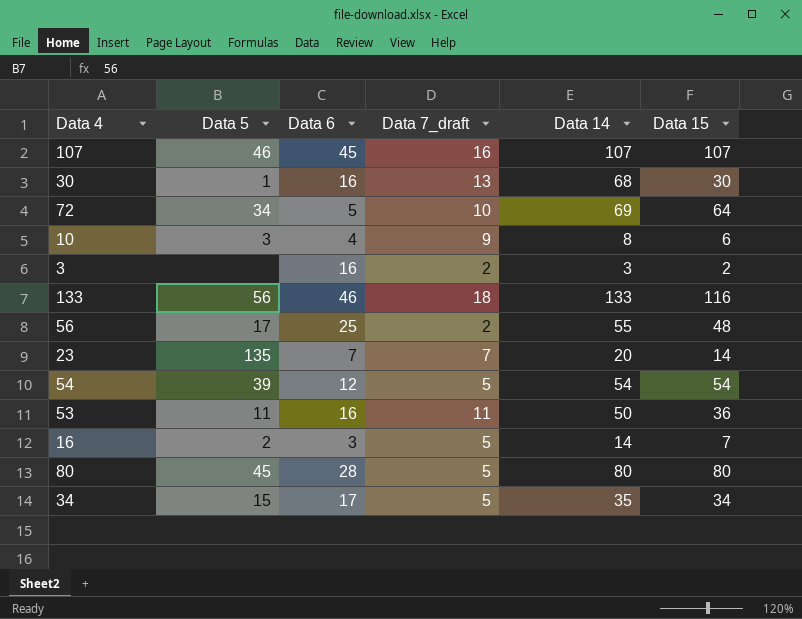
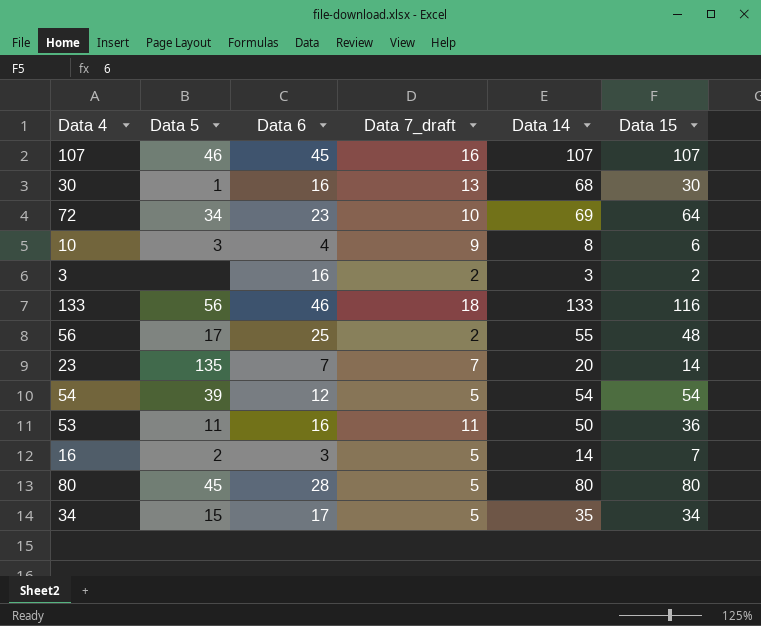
72 | Data 6: 5 -> 23

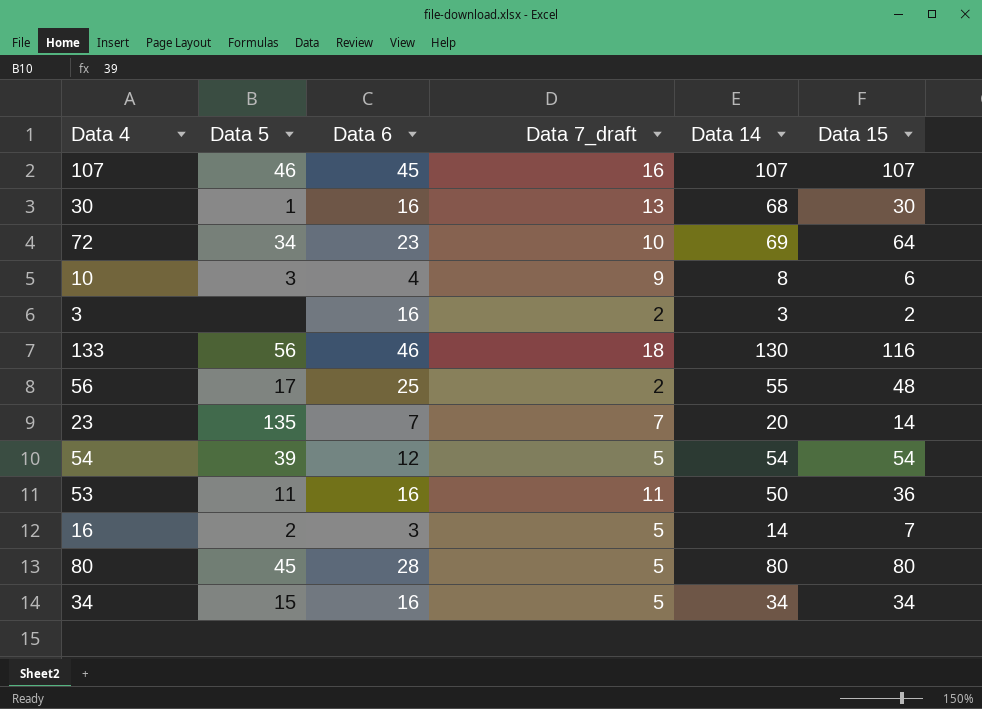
133 | Data 14: 133 -> 130
34 | Data 6: 17 -> 16
34 | Data 14: 35 -> 34

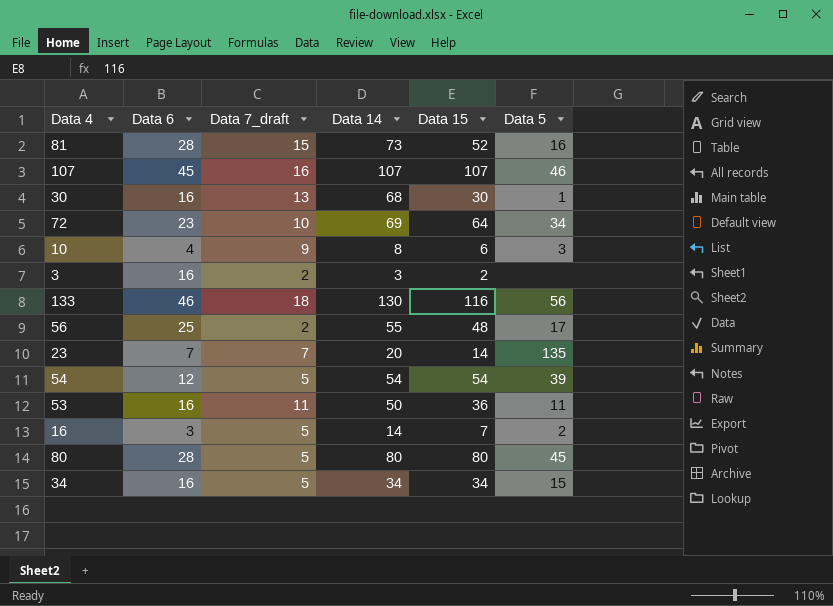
column Data 5 | position: 2 -> 6
row 81: none -> 28 | 15 | 73 | 52 | 16

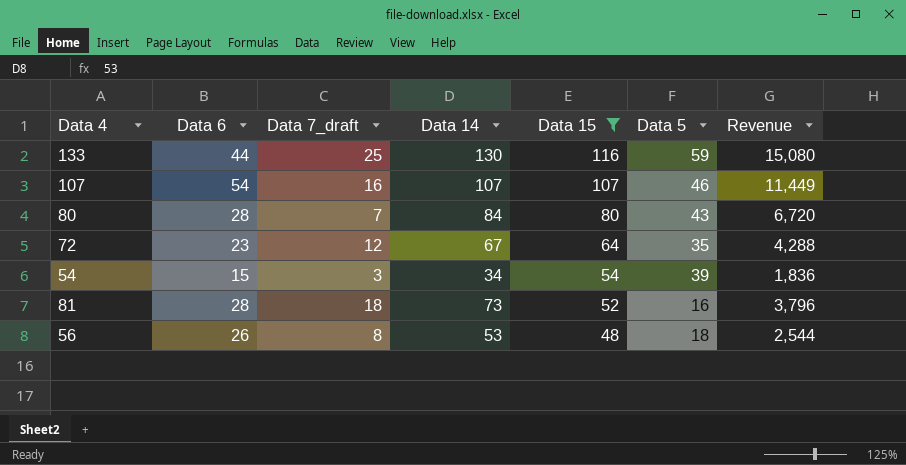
filter: none -> Data 15 >= 48
row order: none -> Data 15 descending
column Revenue | formula: none -> [Data 14] * [Data 15]
133 | Data 6: 46 -> 44
133 | Data 7_draft: 18 -> 25
133 | Data 5: 56 -> 59
107 | Data 6: 45 -> 54
80 | Data 7_draft: 5 -> 7
80 | Data 14: 80 -> 84
80 | Data 5: 45 -> 43
72 | Data 7_draft: 10 -> 12
72 | Data 14: 69 -> 67
72 | Data 5: 34 -> 35
54 | Data 6: 12 -> 15
54 | Data 7_draft: 5 -> 3
54 | Data 14: 54 -> 34
81 | Data 7_draft: 15 -> 18
56 | Data 6: 25 -> 26
56 | Data 7_draft: 2 -> 8
56 | Data 14: 55 -> 53
56 | Data 5: 17 -> 18

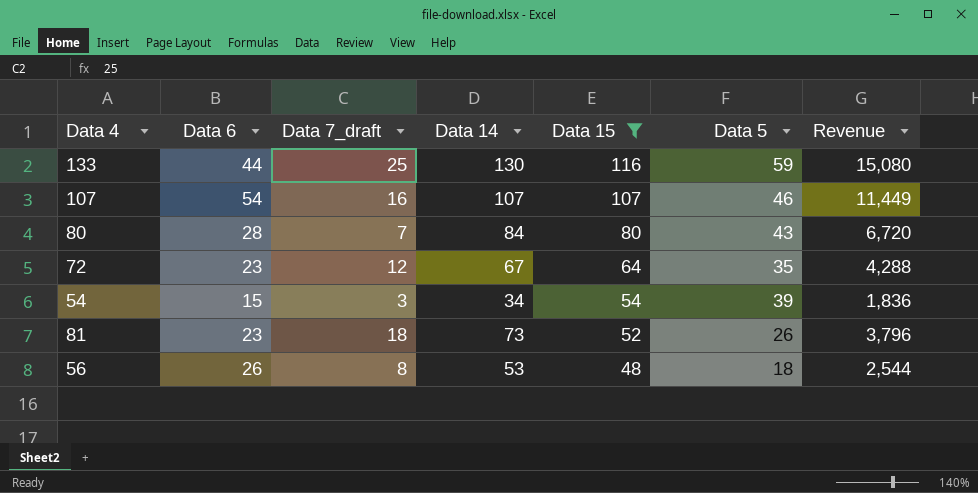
81 | Data 6: 28 -> 23
81 | Data 5: 16 -> 26

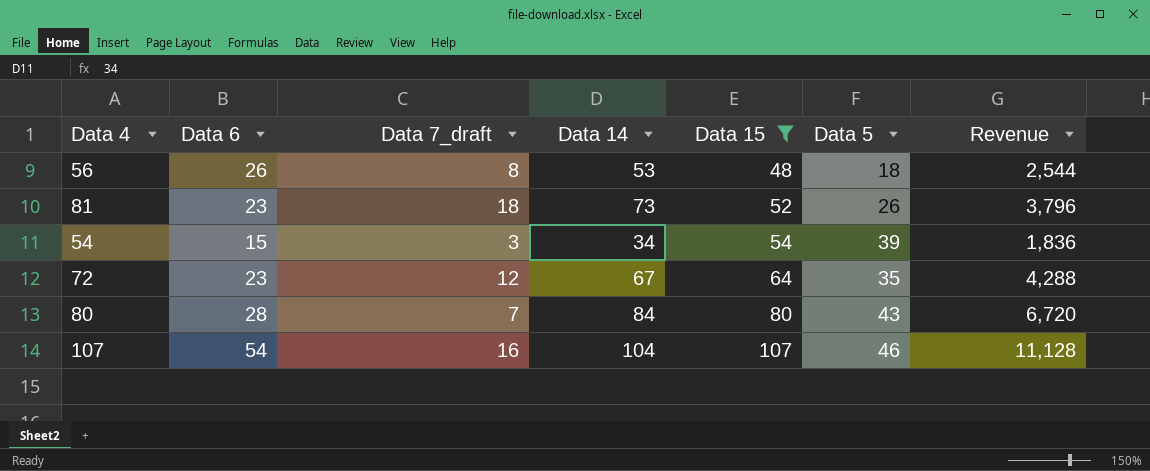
row order: Data 15 descending -> Data 15 ascending
row 133: 44 | 25 | 130 | 116 | 59 | 15,080 -> none
107 | Data 14: 107 -> 104
107 | Revenue: 11,449 -> 11,128

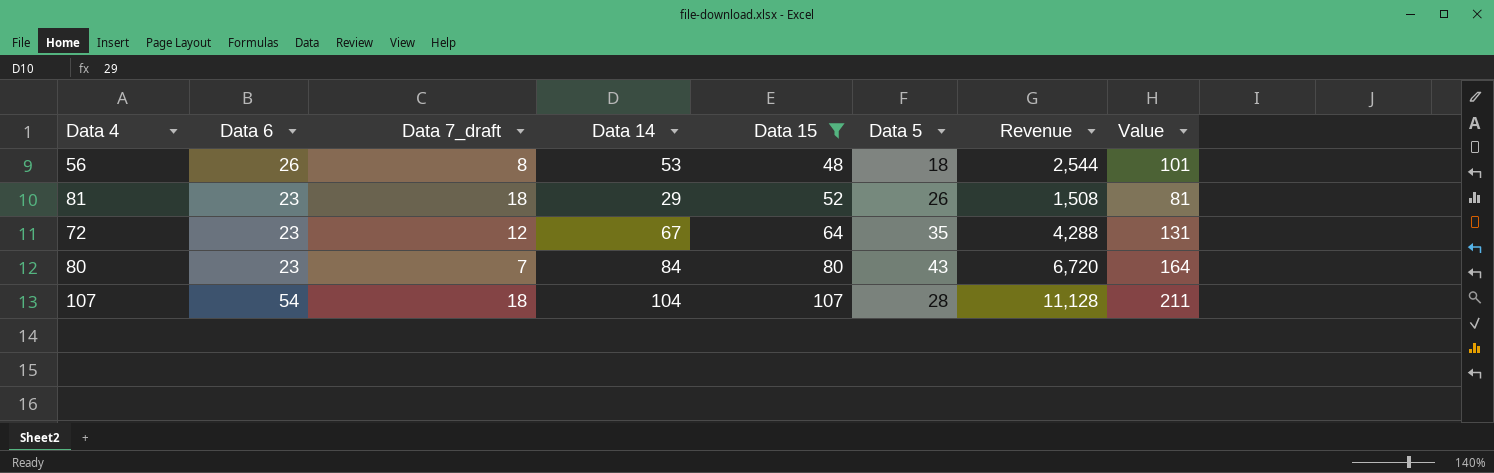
column Value | formula: none -> [Data 14] + [Data 15]
row 54: 15 | 3 | 34 | 54 | 39 | 1,836 -> none
81 | Data 14: 73 -> 29
81 | Revenue: 3,796 -> 1,508
80 | Data 6: 28 -> 23
107 | Data 7_draft: 16 -> 18
107 | Data 5: 46 -> 28

